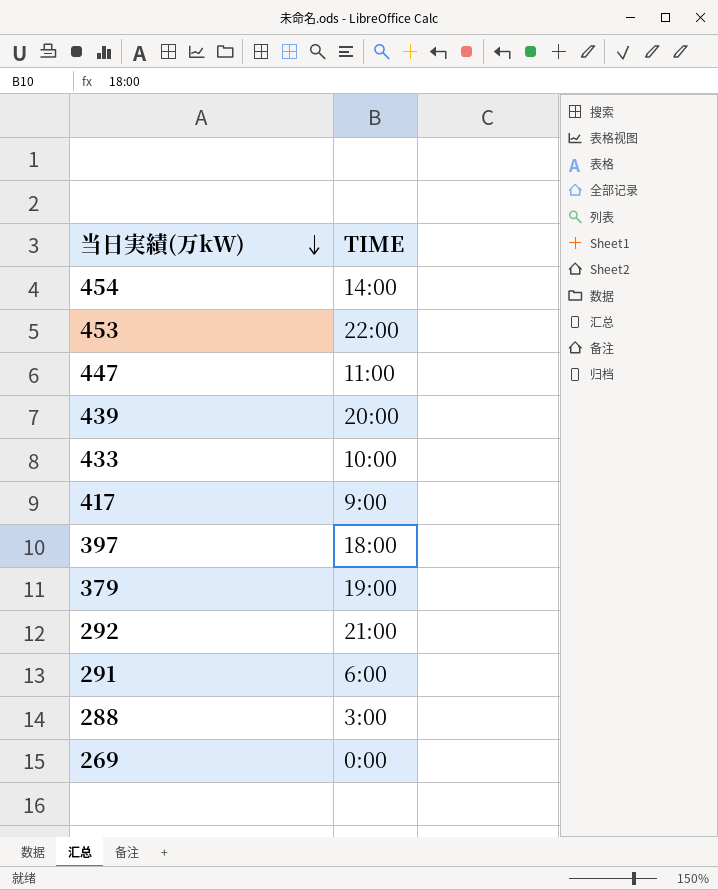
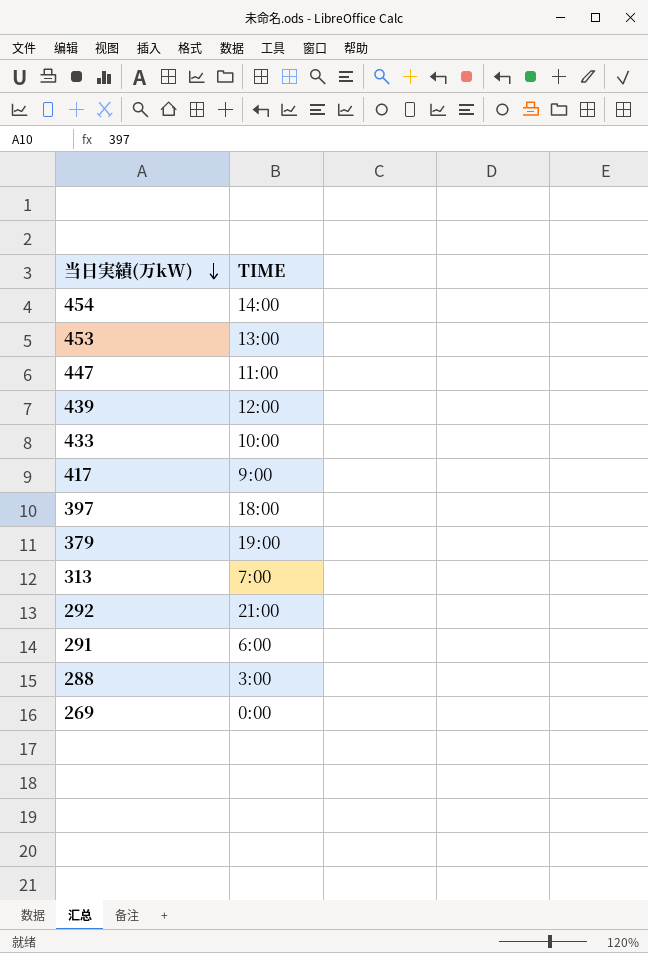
453 | TIME: 22:00 -> 13:00
439 | TIME: 20:00 -> 12:00
row 313: none -> 7:00

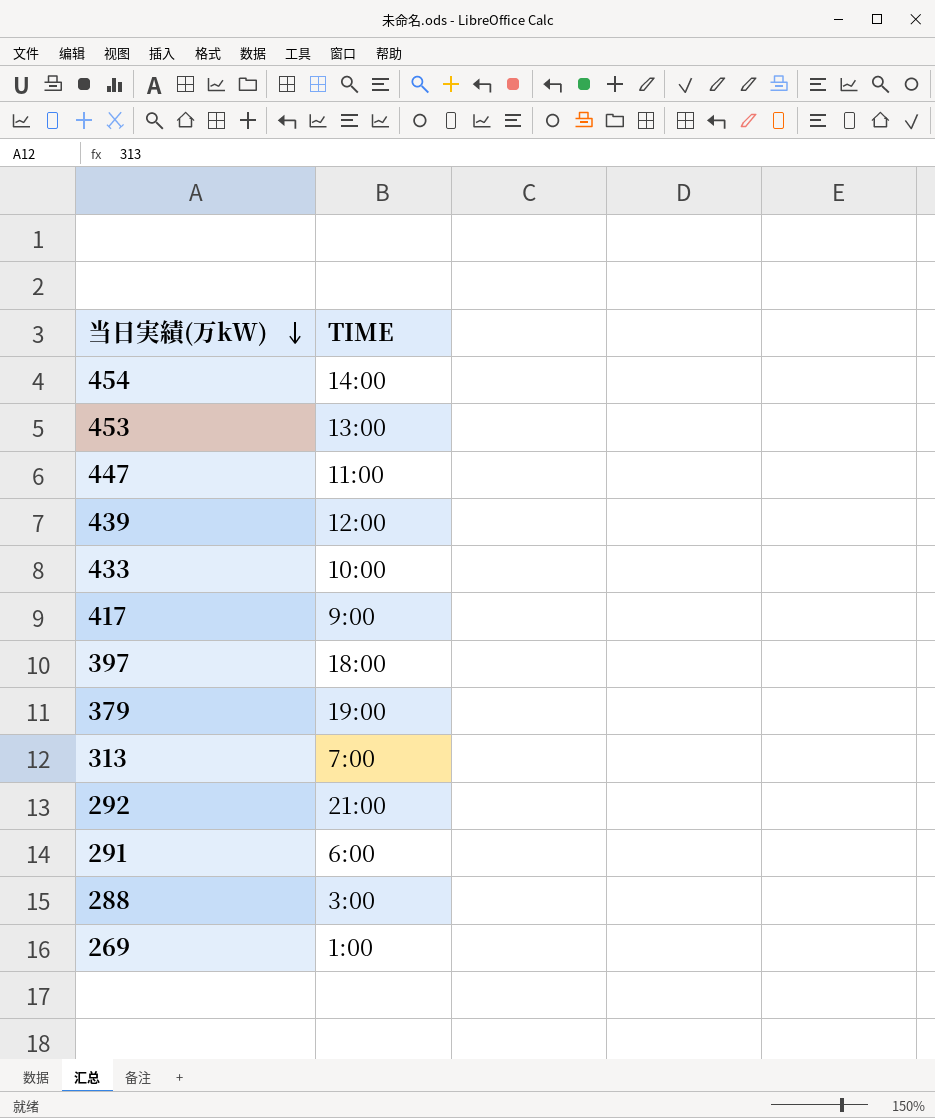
269 | TIME: 0:00 -> 1:00

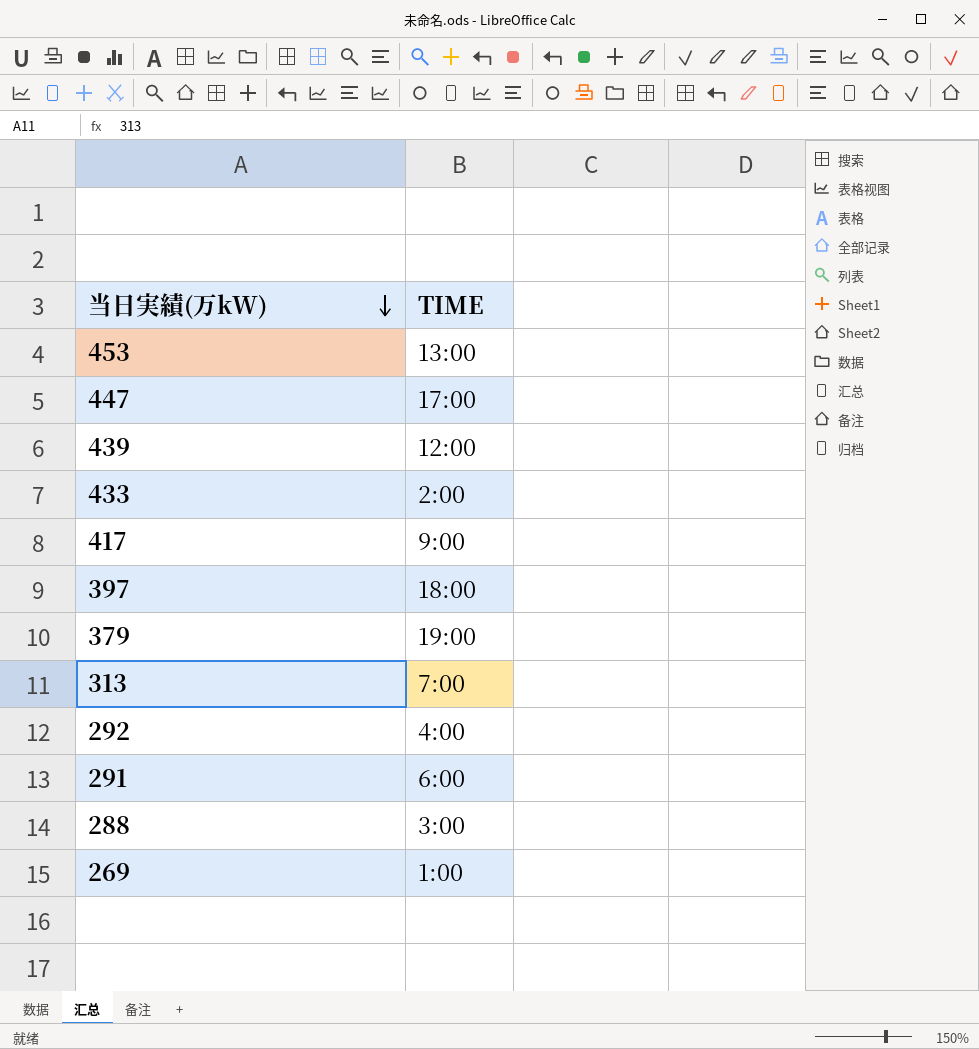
row 454: 14:00 -> none
447 | TIME: 11:00 -> 17:00
433 | TIME: 10:00 -> 2:00
292 | TIME: 21:00 -> 4:00

